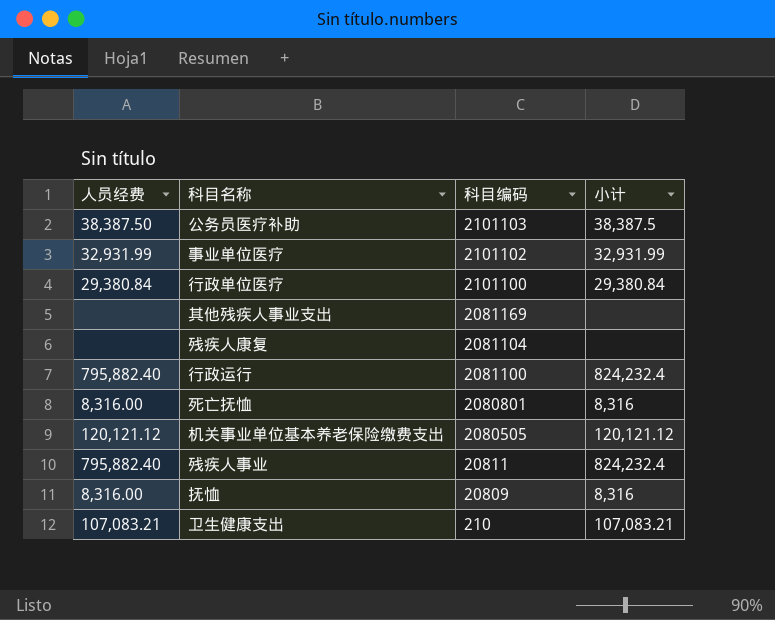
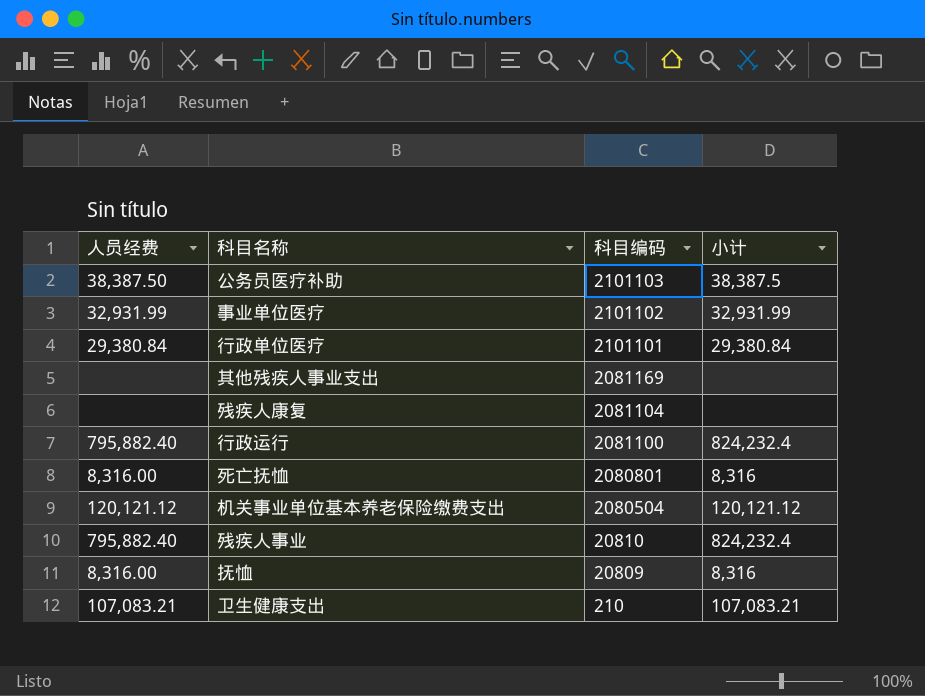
行政单位医疗 | 科目编码: 2101100 -> 2101101
机关事业单位基本养老保险缴费支出 | 科目编码: 2080505 -> 2080504
残疾人事业 | 科目编码: 20811 -> 20810

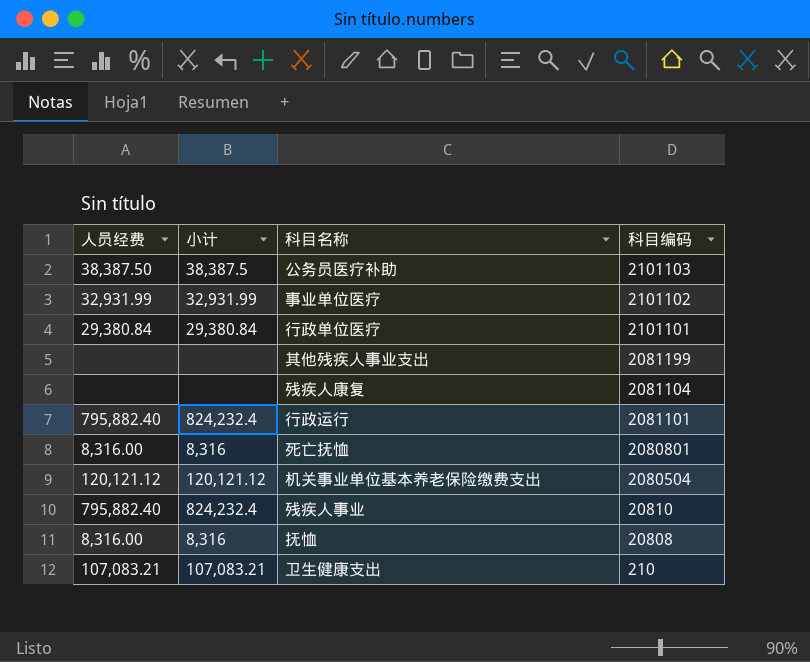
column 小计 | position: 4 -> 2
其他残疾人事业支出 | 科目编码: 2081169 -> 2081199
行政运行 | 科目编码: 2081100 -> 2081101
抚恤 | 科目编码: 20809 -> 20808

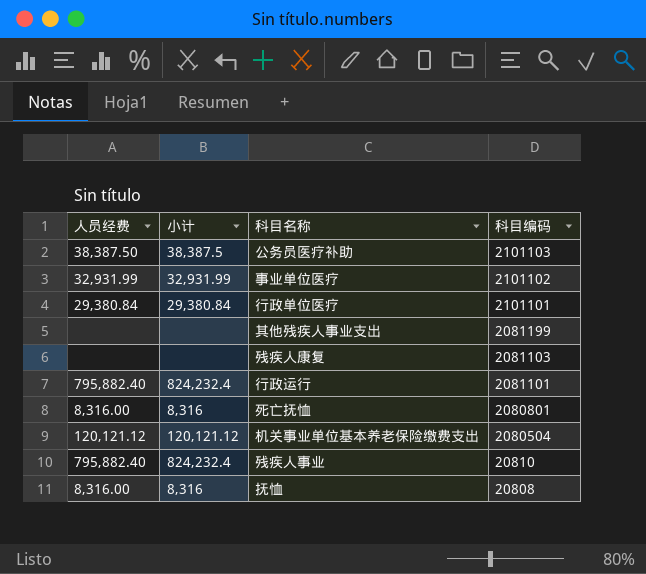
row 卫生健康支出: 107,083.21 | 107,083.21 | 210 -> none
残疾人康复 | 科目编码: 2081104 -> 2081103

